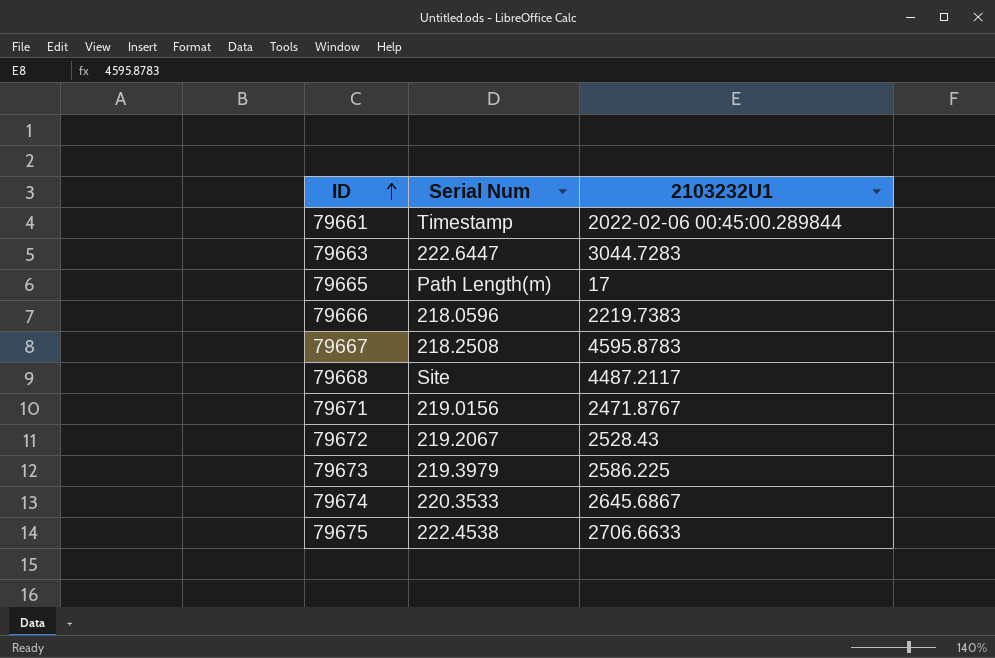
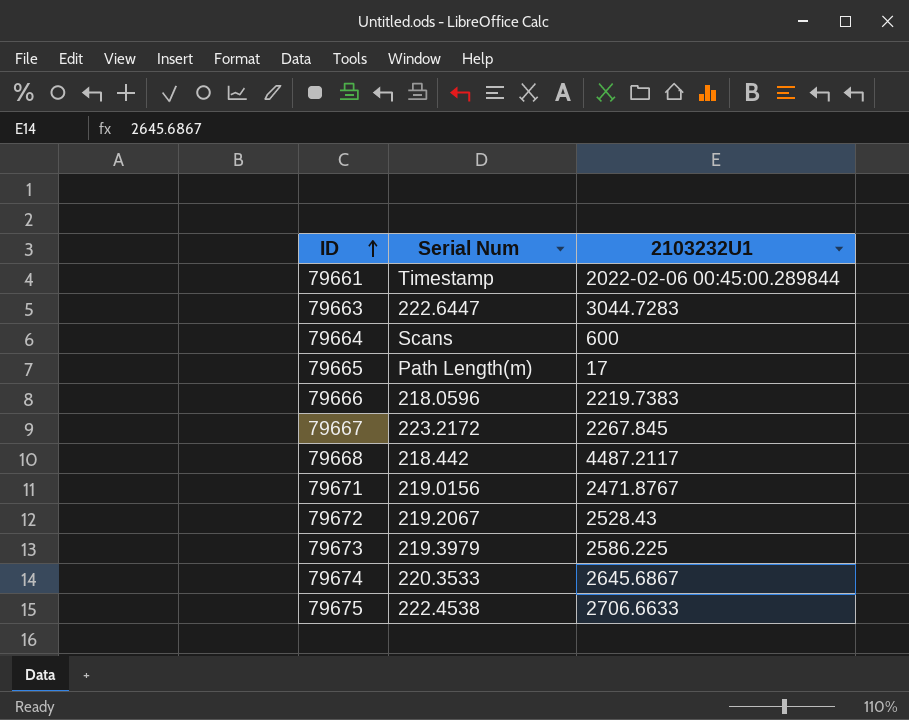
row 79664: none -> Scans | 600
79667 | Serial Num: 218.2508 -> 223.2172
79667 | 2103232U1: 4595.8783 -> 2267.845
79668 | Serial Num: Site -> 218.442

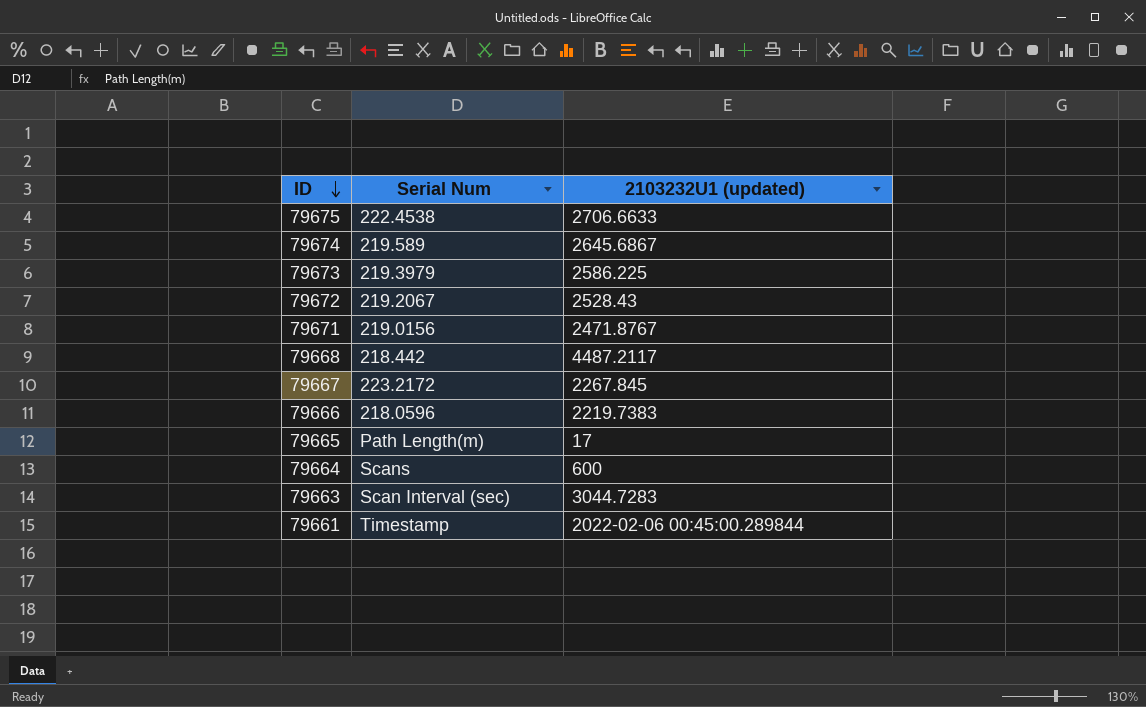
row order: ID ascending -> ID descending
column name: 2103232U1 -> 2103232U1 (updated)
79674 | Serial Num: 220.3533 -> 219.589
79663 | Serial Num: 222.6447 -> Scan Interval (sec)

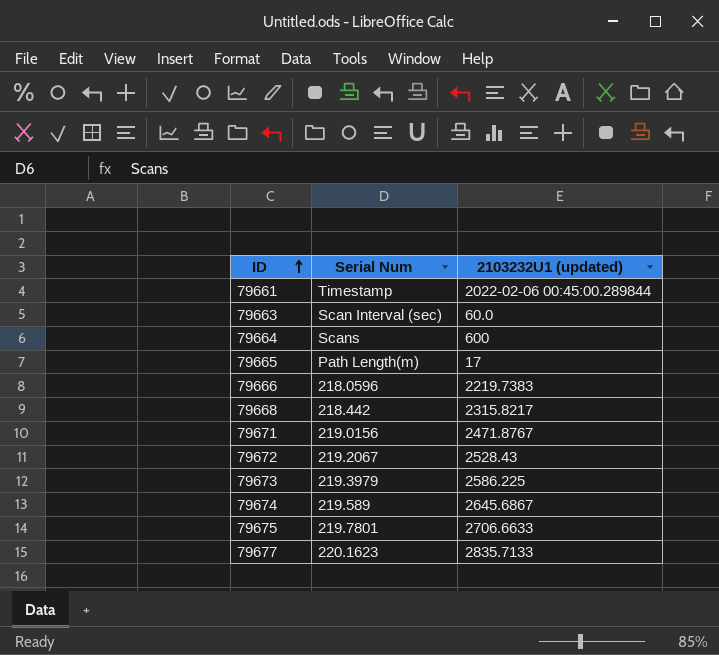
row order: ID descending -> ID ascending
row 79667: 223.2172 | 2267.845 -> none
79663 | 2103232U1 (updated): 3044.7283 -> 60.0
79668 | 2103232U1 (updated): 4487.2117 -> 2315.8217
79675 | Serial Num: 222.4538 -> 219.7801
row 79677: none -> 220.1623 | 2835.7133

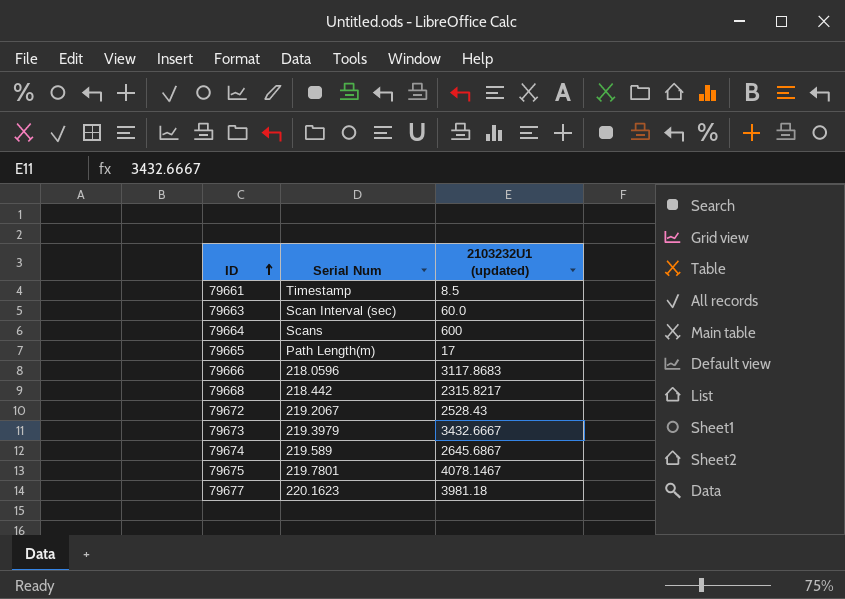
row 79671: 219.0156 | 2471.8767 -> none
79661 | 2103232U1 (updated): 2022-02-06 00:45:00.289844 -> 8.5
79666 | 2103232U1 (updated): 2219.7383 -> 3117.8683
79673 | 2103232U1 (updated): 2586.225 -> 3432.6667
79675 | 2103232U1 (updated): 2706.6633 -> 4078.1467
79677 | 2103232U1 (updated): 2835.7133 -> 3981.18

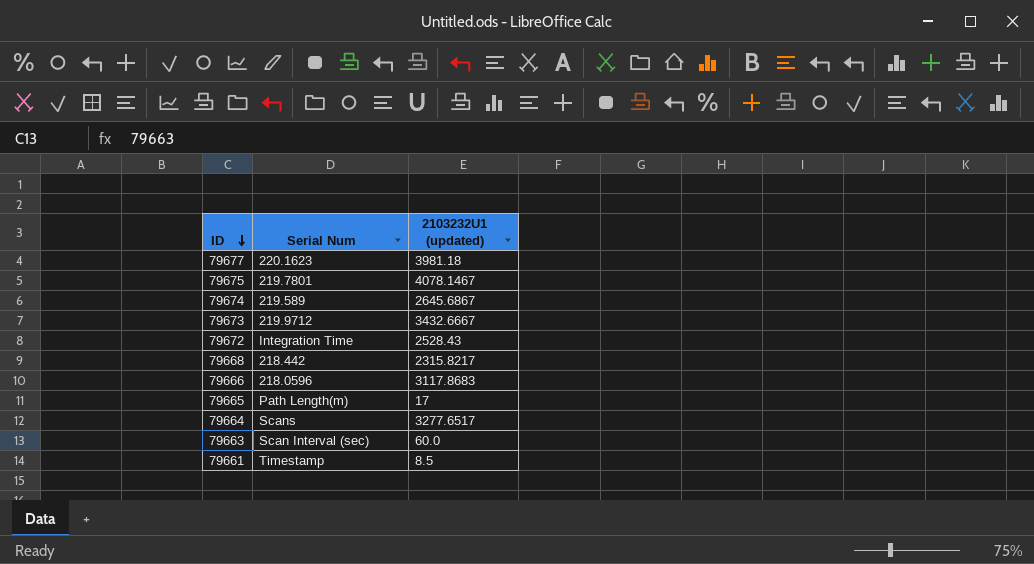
row order: ID ascending -> ID descending
79673 | Serial Num: 219.3979 -> 219.9712
79672 | Serial Num: 219.2067 -> Integration Time
79664 | 2103232U1 (updated): 600 -> 3277.6517

